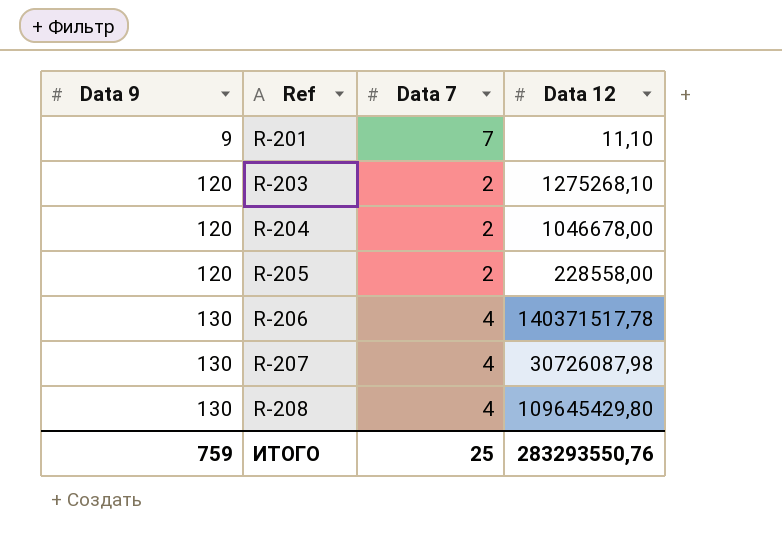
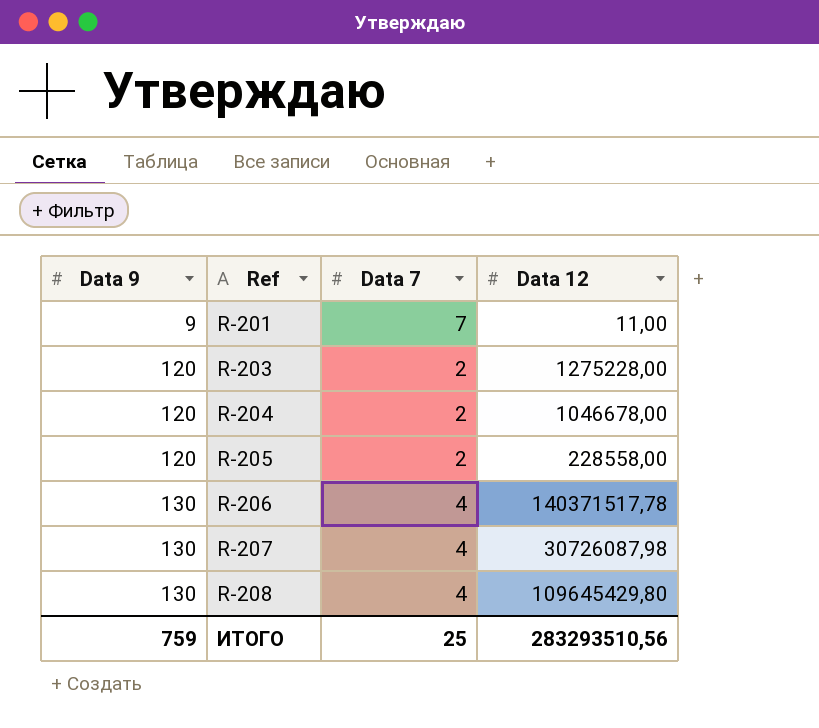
R-201 | Data 12: 11,10 -> 11,00
R-203 | Data 12: 1275268,10 -> 1275228,00
ИТОГО | Data 12: 283293550,76 -> 283293510,56

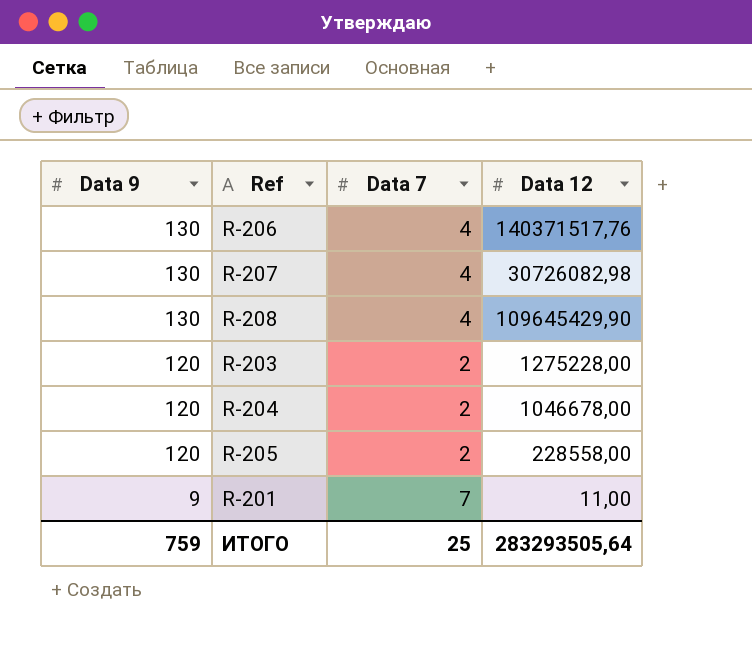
row order: Data 9 ascending -> Data 9 descending
R-206 | Data 12: 140371517,78 -> 140371517,76
R-207 | Data 12: 30726087,98 -> 30726082,98
R-208 | Data 12: 109645429,80 -> 109645429,90
ИТОГО | Data 12: 283293510,56 -> 283293505,64

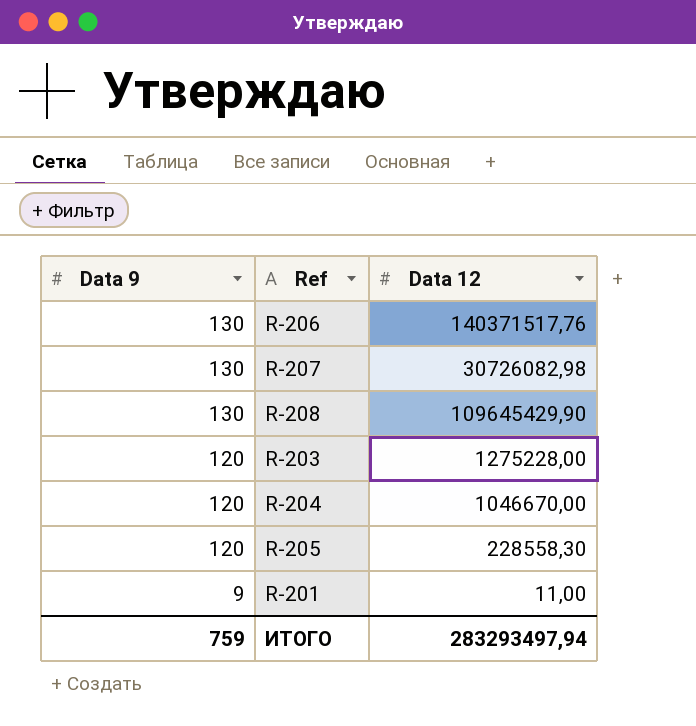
column Data 7 | position: 3 -> none
R-204 | Data 12: 1046678,00 -> 1046670,00
R-205 | Data 12: 228558,00 -> 228558,30
ИТОГО | Data 12: 283293505,64 -> 283293497,94

